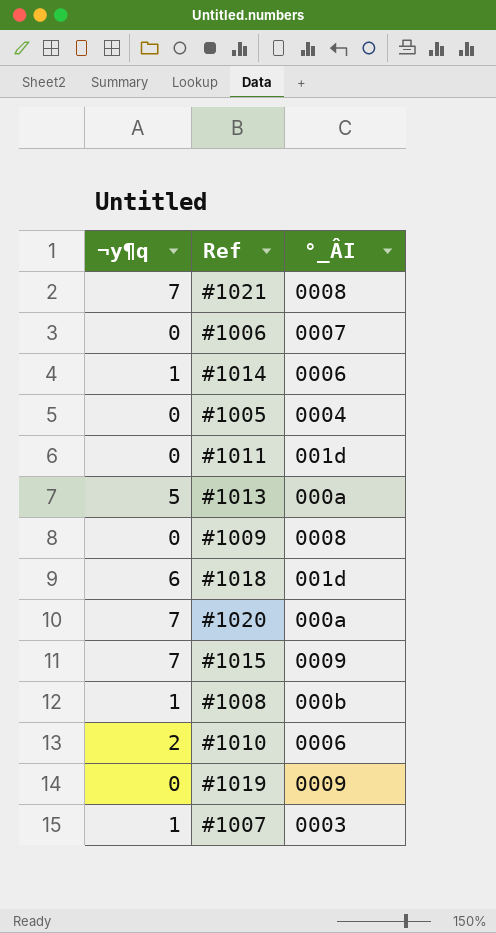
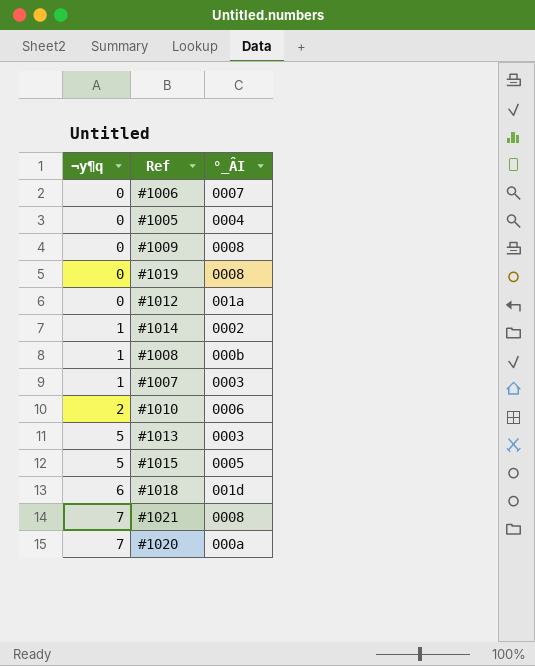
row order: none -> ¬y¶q ascending
row #1011: 0 | 001d -> none
#1019 | °_ÂI: 0009 -> 0008
row #1012: none -> 0 | 001a
#1014 | °_ÂI: 0006 -> 0002
#1013 | °_ÂI: 000a -> 0003
#1015 | ¬y¶q: 7 -> 5
#1015 | °_ÂI: 0009 -> 0005

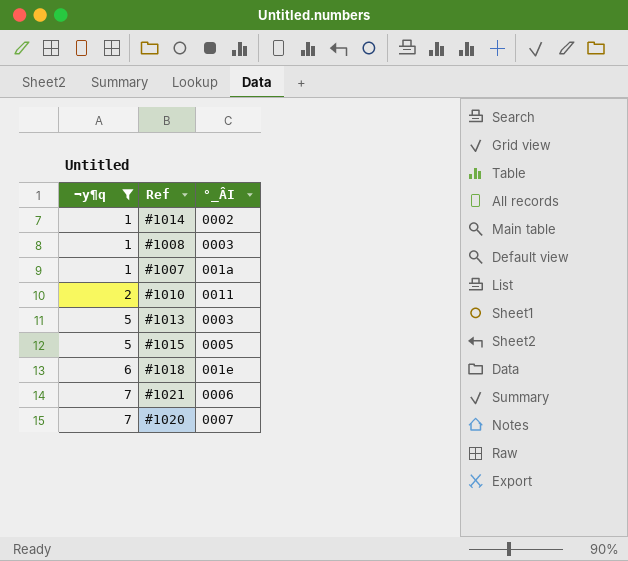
filter: none -> ¬y¶q != 0
#1008 | °_ÂI: 000b -> 0003
#1007 | °_ÂI: 0003 -> 001a
#1010 | °_ÂI: 0006 -> 0011
#1018 | °_ÂI: 001d -> 001e
#1021 | °_ÂI: 0008 -> 0006
#1020 | °_ÂI: 000a -> 0007

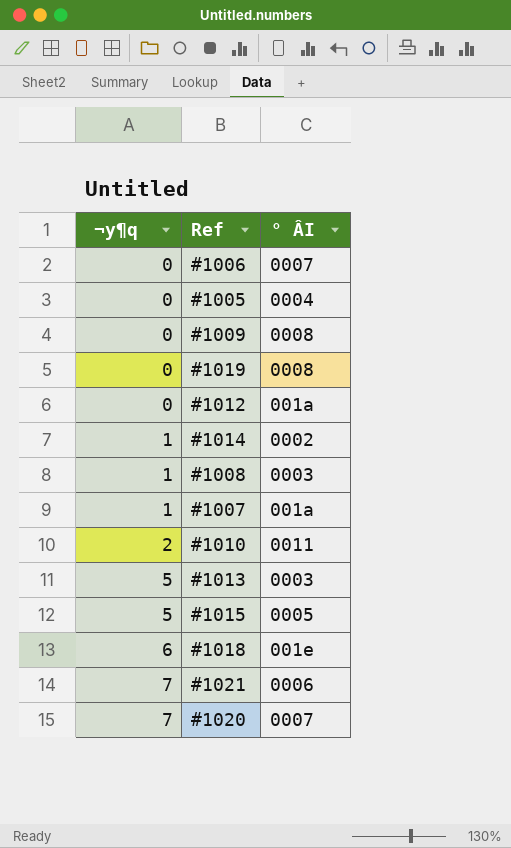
filter: ¬y¶q != 0 -> none
column name: °_ÂI -> ° ÂI

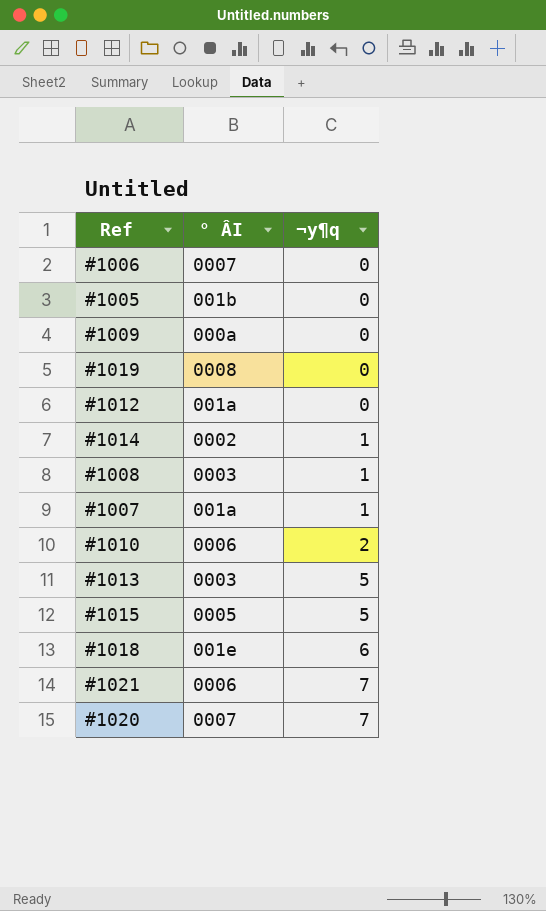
column ¬y¶q | position: 1 -> 3
#1005 | ° ÂI: 0004 -> 001b
#1009 | ° ÂI: 0008 -> 000a
#1010 | ° ÂI: 0011 -> 0006

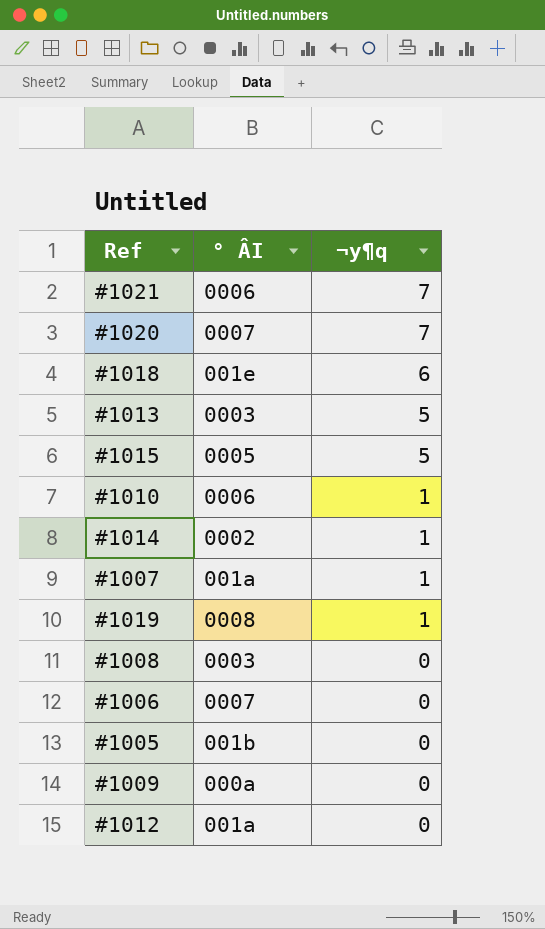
row order: ¬y¶q ascending -> ¬y¶q descending
#1010 | ¬y¶q: 2 -> 1
#1019 | ¬y¶q: 0 -> 1
#1008 | ¬y¶q: 1 -> 0

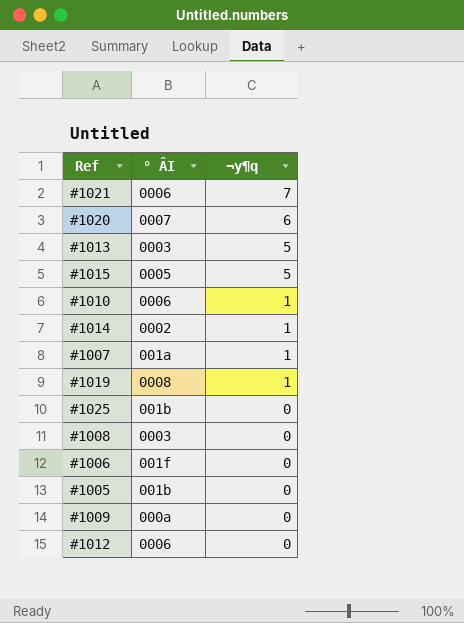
row #1018: 001e | 6 -> none
#1020 | ¬y¶q: 7 -> 6
row #1025: none -> 001b | 0
#1006 | ° ÂI: 0007 -> 001f
#1012 | ° ÂI: 001a -> 0006

